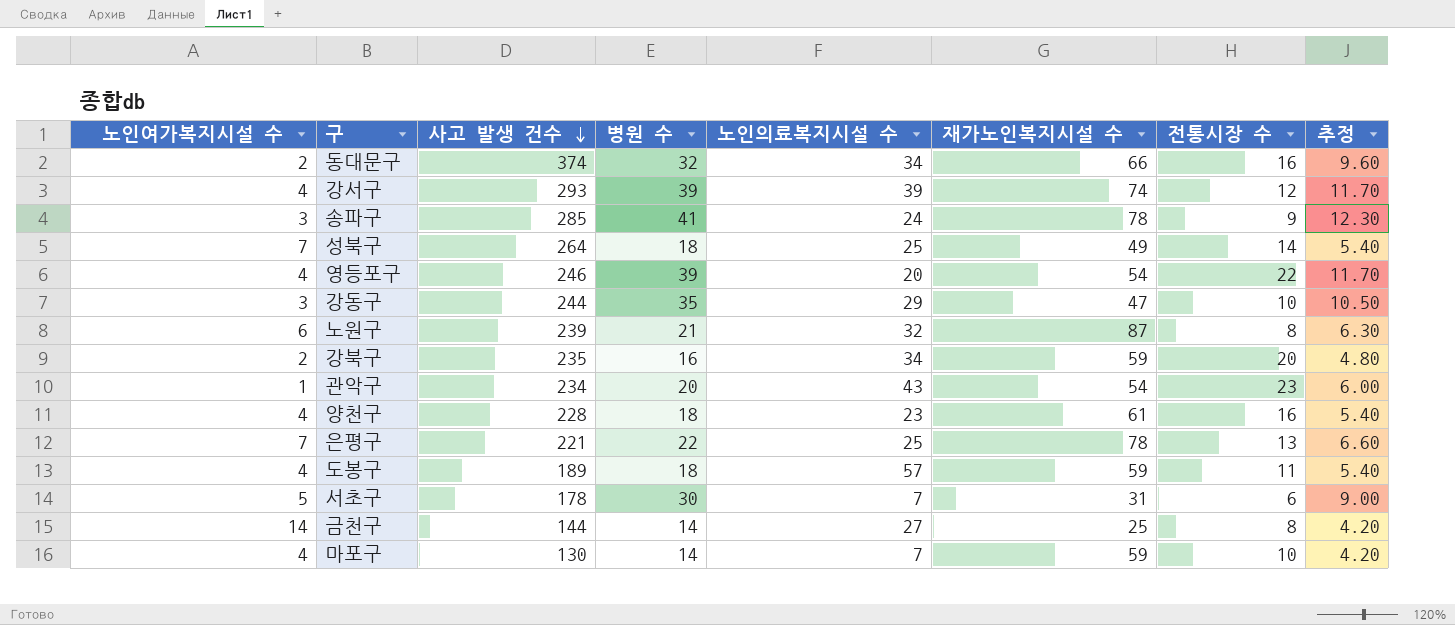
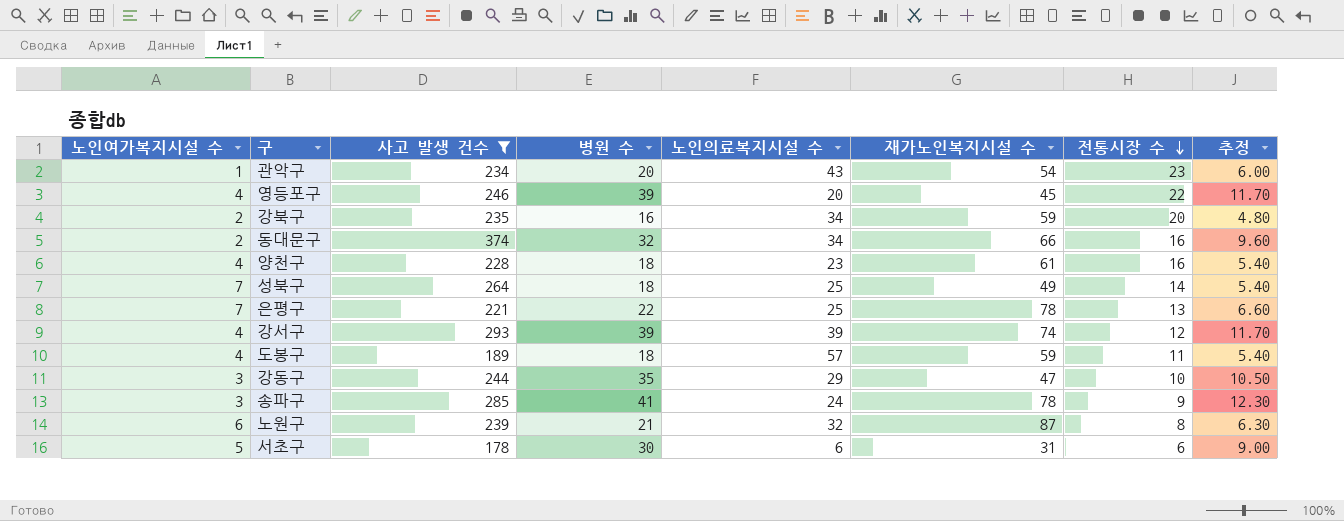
filter: none -> 사고 발생 건수 >= 178
row order: 사고 발생 건수 descending -> 전통시장 수 descending
영등포구 | 재가노인복지시설 수: 54 -> 45
서초구 | 노인의료복지시설 수: 7 -> 6

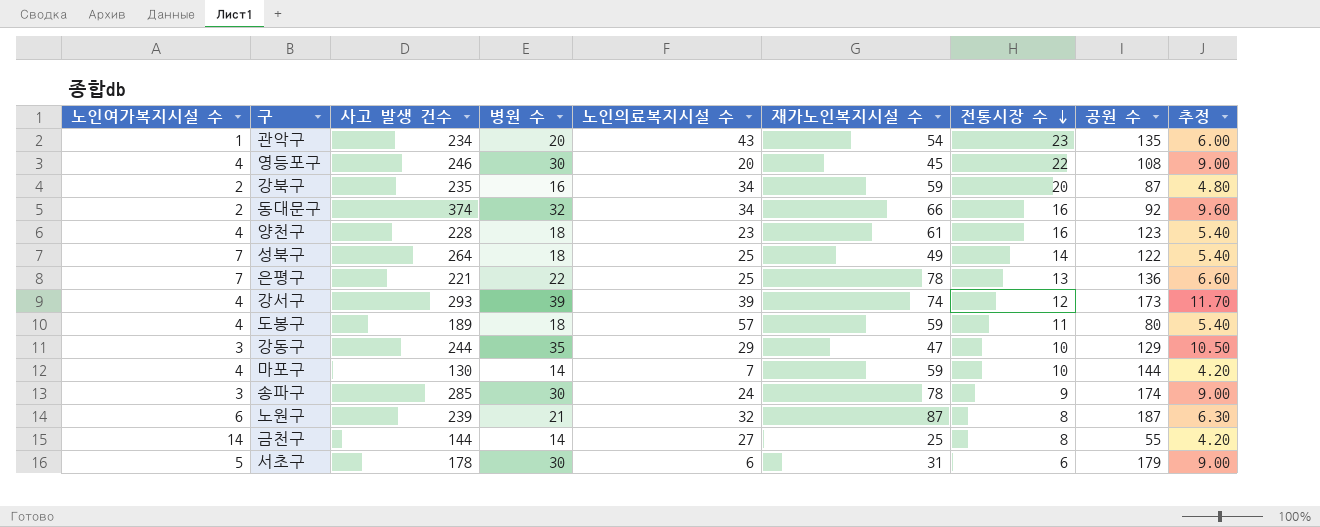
filter: 사고 발생 건수 >= 178 -> none
column 공원 수 | position: none -> 8
영등포구 | 병원 수: 39 -> 30
영등포구 | 추정: 11.70 -> 9.00
송파구 | 병원 수: 41 -> 30
송파구 | 추정: 12.30 -> 9.00

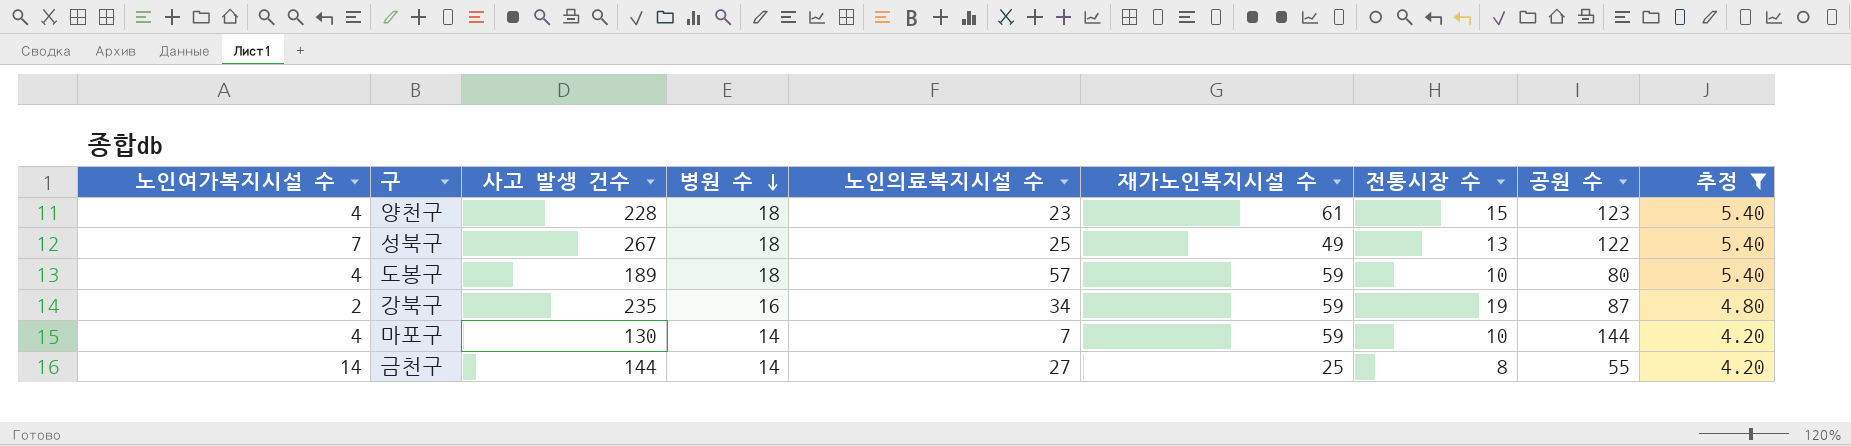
filter: none -> 추정 <= 5.40
row order: 전통시장 수 descending -> 병원 수 descending
양천구 | 전통시장 수: 16 -> 15
성북구 | 사고 발생 건수: 264 -> 267
성북구 | 전통시장 수: 14 -> 13
도봉구 | 전통시장 수: 11 -> 10
강북구 | 전통시장 수: 20 -> 19

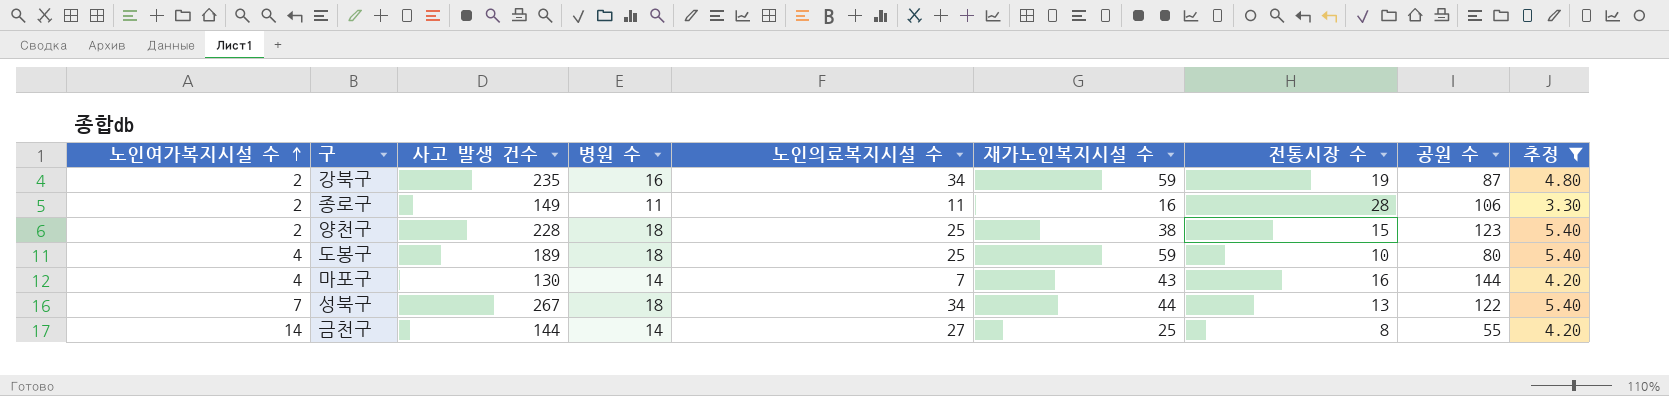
row order: 병원 수 descending -> 노인여가복지시설 수 ascending
row 종로구: none -> 2 | 149 | 11 | 11 | 16 | 28 | 106 | 3.30
양천구 | 노인여가복지시설 수: 4 -> 2
양천구 | 노인의료복지시설 수: 23 -> 25
양천구 | 재가노인복지시설 수: 61 -> 38
도봉구 | 노인의료복지시설 수: 57 -> 25
마포구 | 재가노인복지시설 수: 59 -> 43
마포구 | 전통시장 수: 10 -> 16
성북구 | 노인의료복지시설 수: 25 -> 34
성북구 | 재가노인복지시설 수: 49 -> 44

